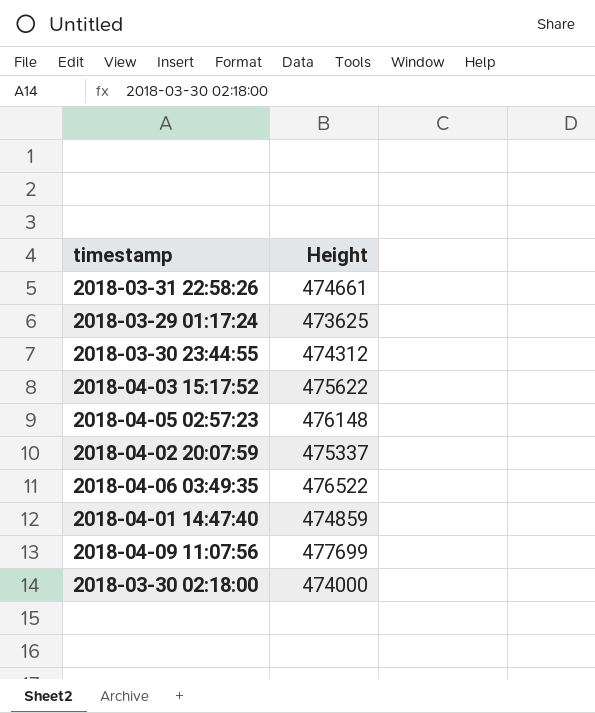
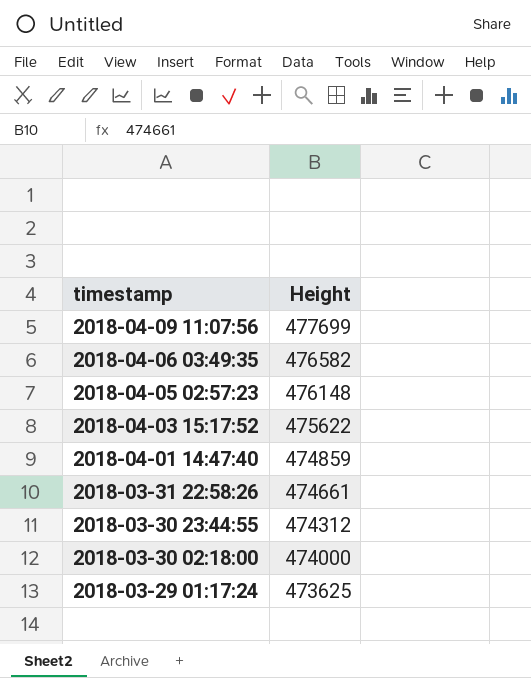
row order: none -> timestamp descending
row 2018-04-02 20:07:59: 475337 -> none
2018-04-06 03:49:35 | Height: 476522 -> 476582

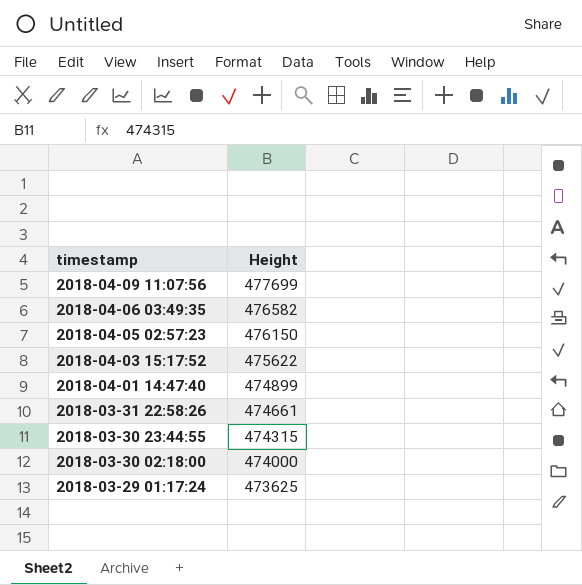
2018-04-05 02:57:23 | Height: 476148 -> 476150
2018-04-01 14:47:40 | Height: 474859 -> 474899
2018-03-30 23:44:55 | Height: 474312 -> 474315

